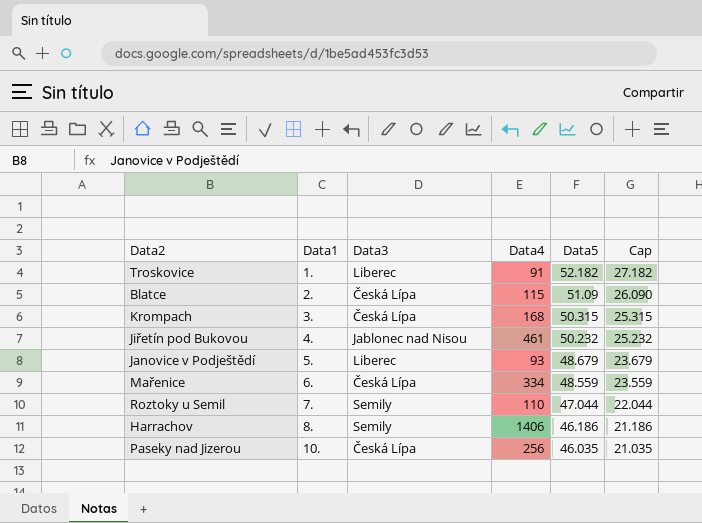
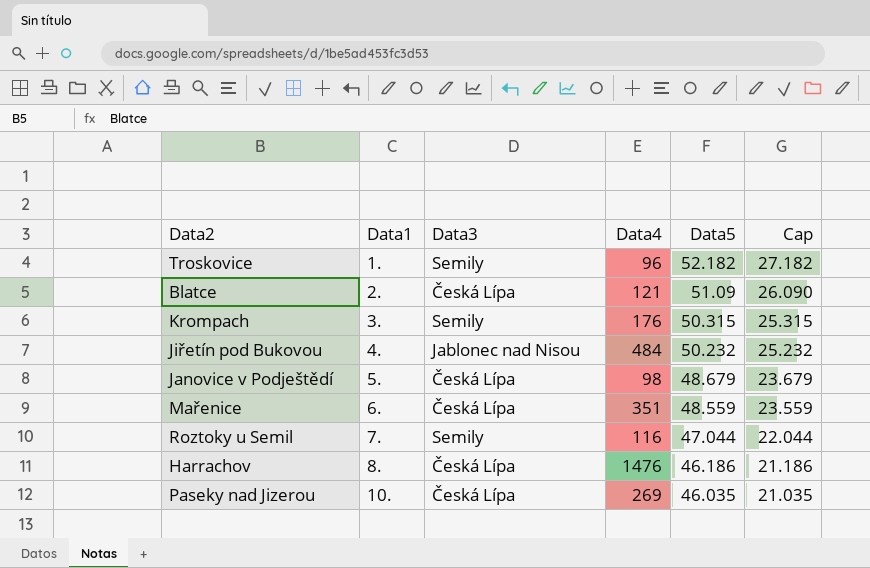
Troskovice | Data3: Liberec -> Semily
Troskovice | Data4: 91 -> 96
Blatce | Data4: 115 -> 121
Krompach | Data3: Česká Lípa -> Semily
Krompach | Data4: 168 -> 176
Jiřetín pod Bukovou | Data4: 461 -> 484
Janovice v Podještědí | Data3: Liberec -> Česká Lípa
Janovice v Podještědí | Data4: 93 -> 98
Mařenice | Data4: 334 -> 351
Roztoky u Semil | Data4: 110 -> 116
Harrachov | Data3: Semily -> Česká Lípa
Harrachov | Data4: 1406 -> 1476
Paseky nad Jizerou | Data4: 256 -> 269

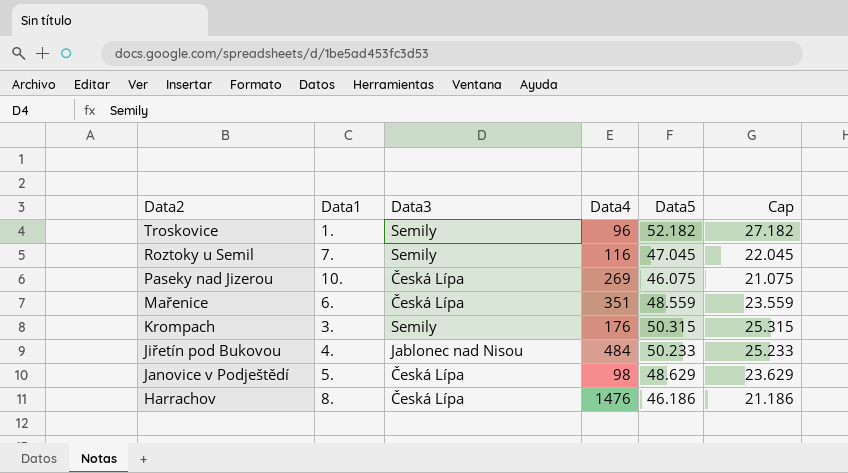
row order: Data1 ascending -> Data2 descending
row Blatce: 2. | Česká Lípa | 121 | 51.09 | 26.090 -> none
Roztoky u Semil | Data5: 47.044 -> 47.045
Roztoky u Semil | Cap: 22.044 -> 22.045
Paseky nad Jizerou | Data5: 46.035 -> 46.075
Paseky nad Jizerou | Cap: 21.035 -> 21.075
Jiřetín pod Bukovou | Data5: 50.232 -> 50.233
Jiřetín pod Bukovou | Cap: 25.232 -> 25.233
Janovice v Podještědí | Data5: 48.679 -> 48.629
Janovice v Podještědí | Cap: 23.679 -> 23.629

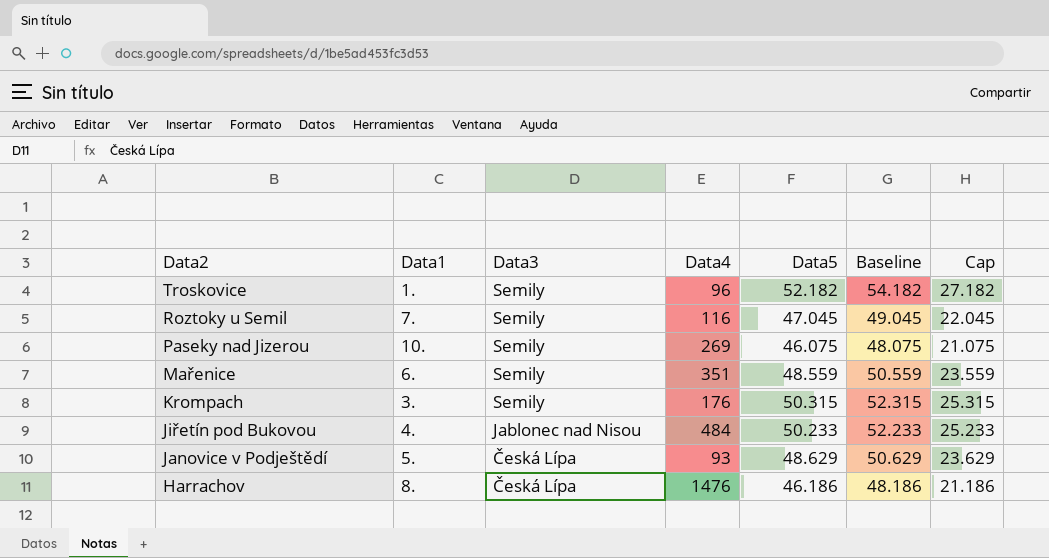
column Baseline | formula: none -> [Data5] + 2
Paseky nad Jizerou | Data3: Česká Lípa -> Semily
Mařenice | Data3: Česká Lípa -> Semily
Janovice v Podještědí | Data4: 98 -> 93

